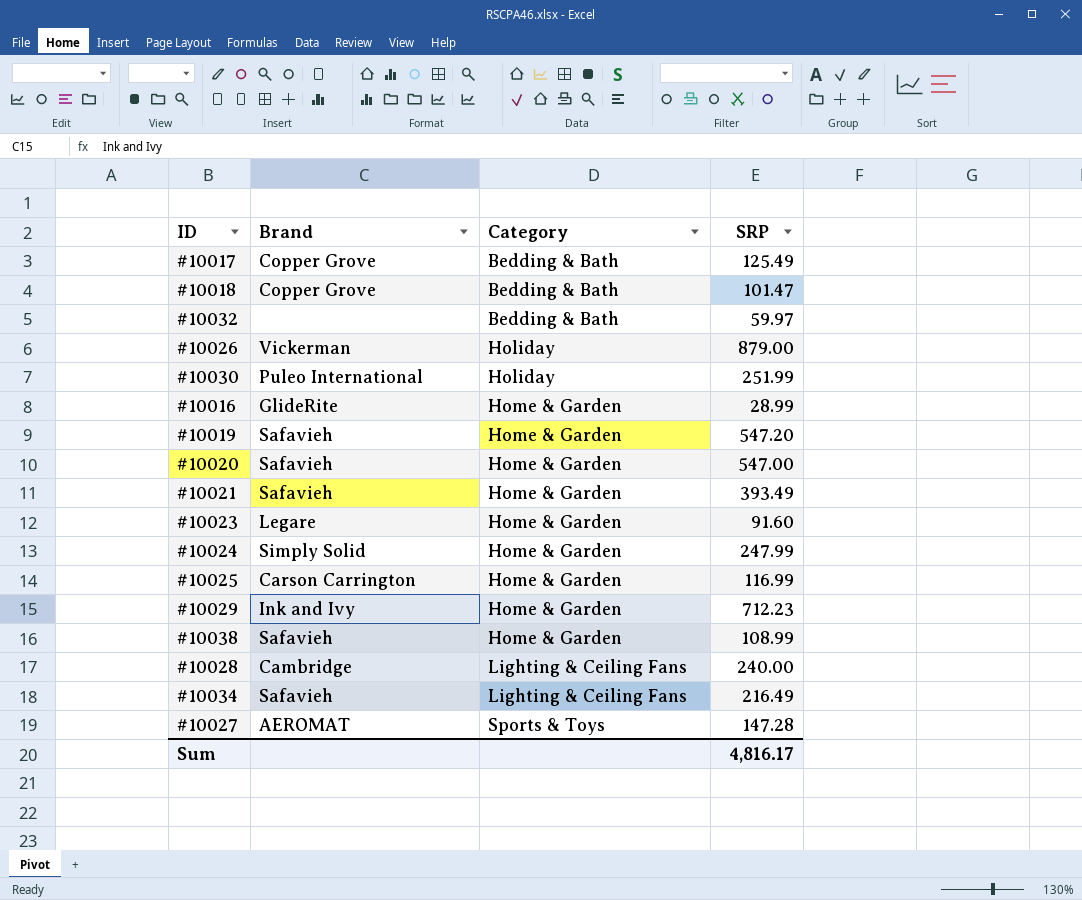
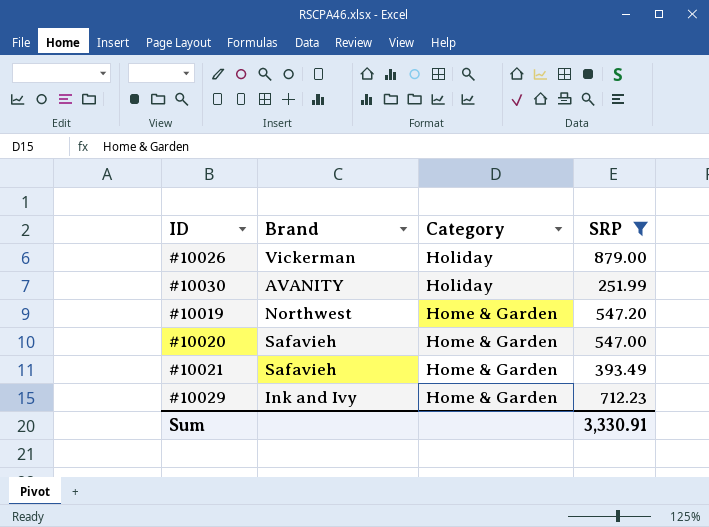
filter: none -> SRP >= 251.99
#10030 | Brand: Puleo International -> AVANITY
#10019 | Brand: Safavieh -> Northwest
Sum | SRP: 4,816.17 -> 3,330.91

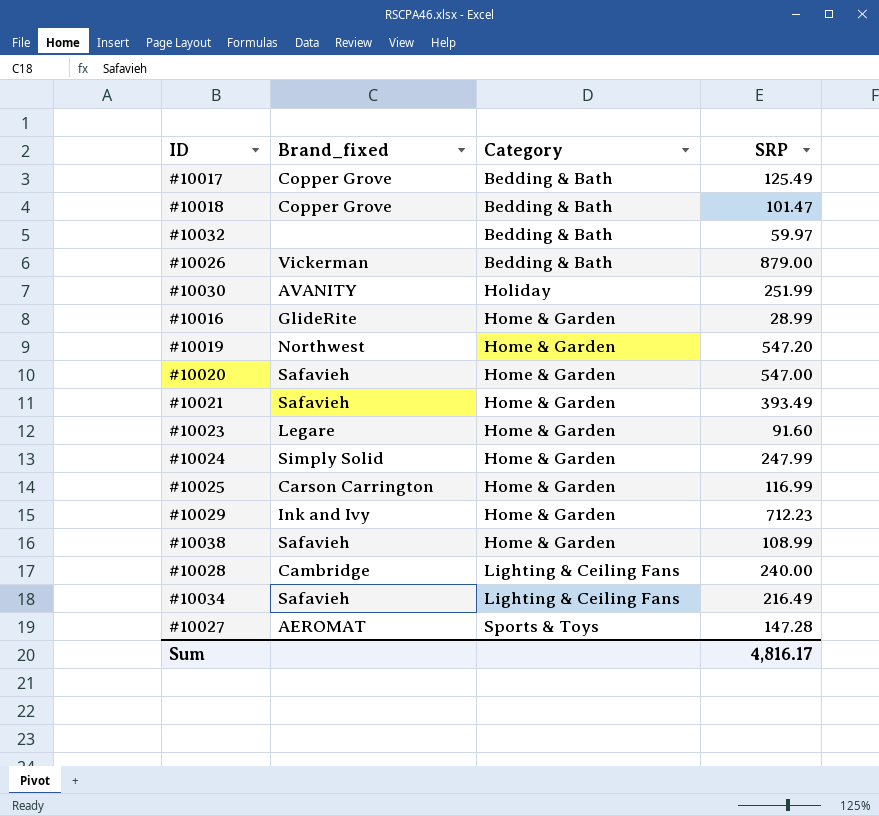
filter: SRP >= 251.99 -> none
column name: Brand -> Brand_fixed
#10026 | Category: Holiday -> Bedding & Bath
Sum | SRP: 3,330.91 -> 4,816.17

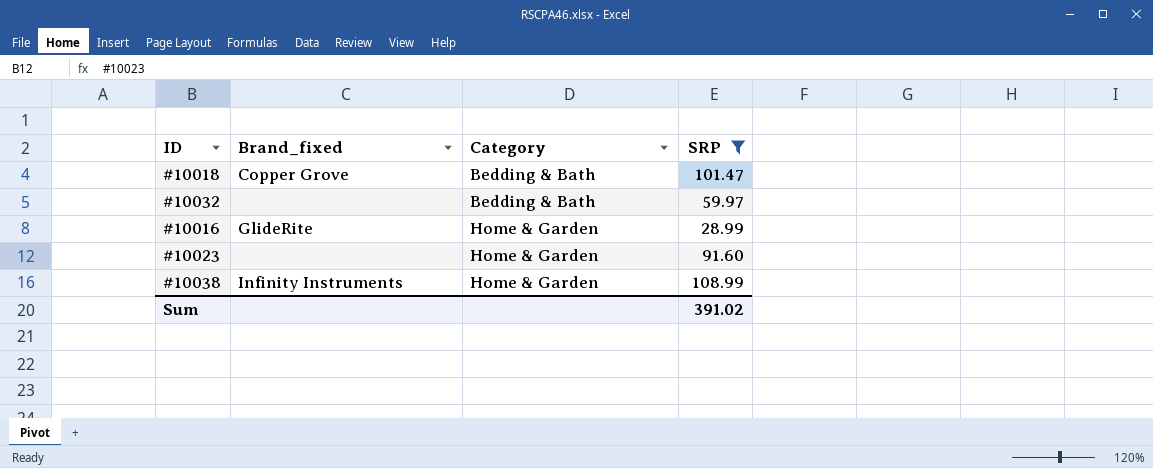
filter: none -> SRP <= 108.99
#10023 | Brand_fixed: Legare -> none
#10038 | Brand_fixed: Safavieh -> Infinity Instruments
Sum | SRP: 4,816.17 -> 391.02

